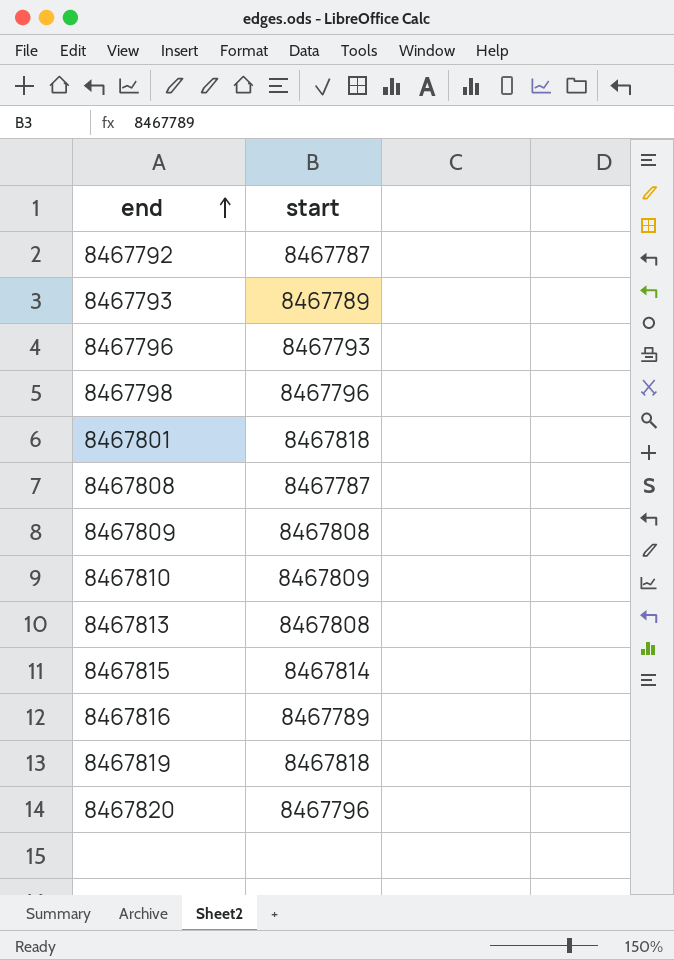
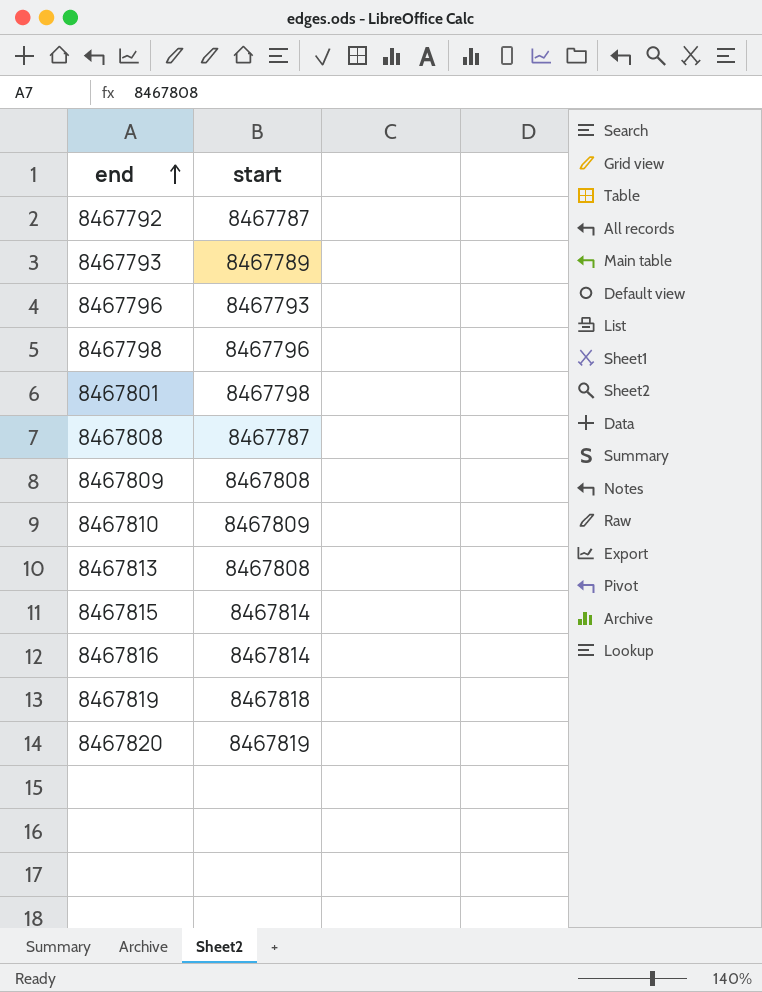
8467801 | start: 8467818 -> 8467798
8467816 | start: 8467789 -> 8467814
8467820 | start: 8467796 -> 8467819

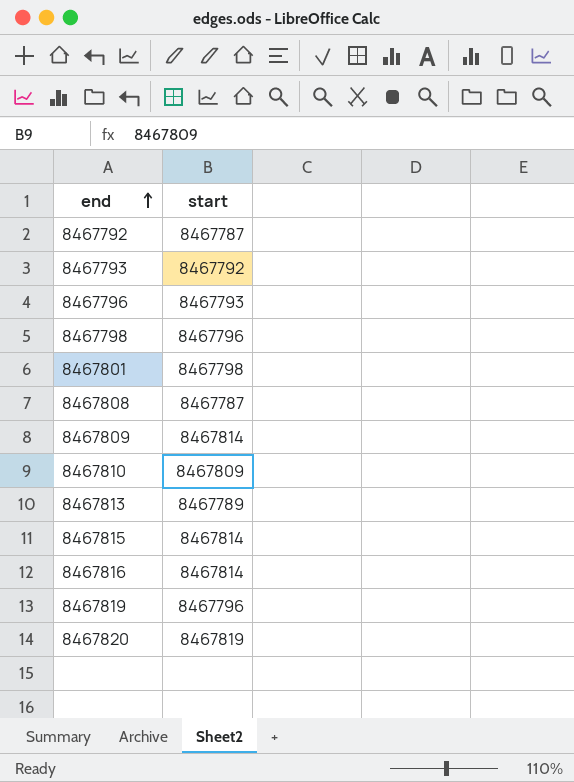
8467793 | start: 8467789 -> 8467792
8467809 | start: 8467808 -> 8467814
8467813 | start: 8467808 -> 8467789
8467819 | start: 8467818 -> 8467796

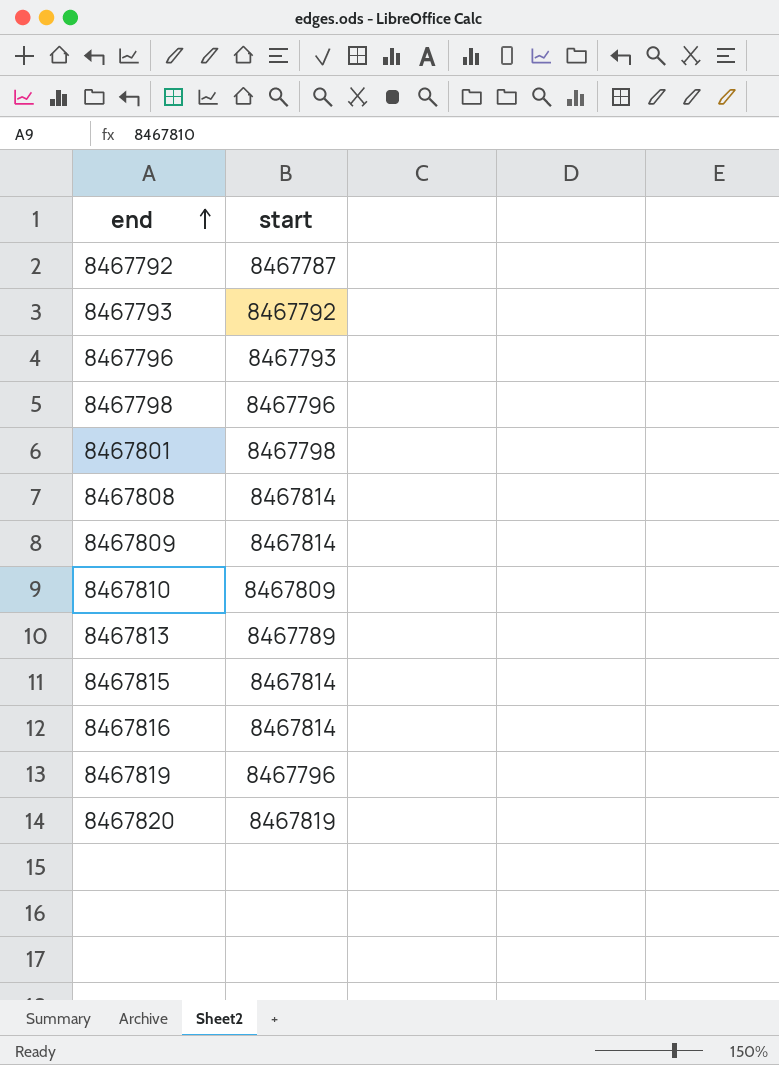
8467808 | start: 8467787 -> 8467814

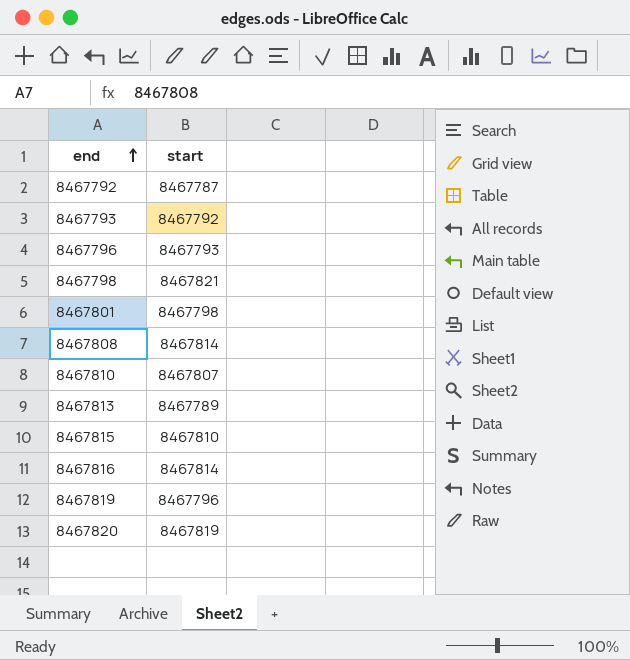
row 8467809: 8467814 -> none
8467798 | start: 8467796 -> 8467821
8467810 | start: 8467809 -> 8467807
8467815 | start: 8467814 -> 8467810

